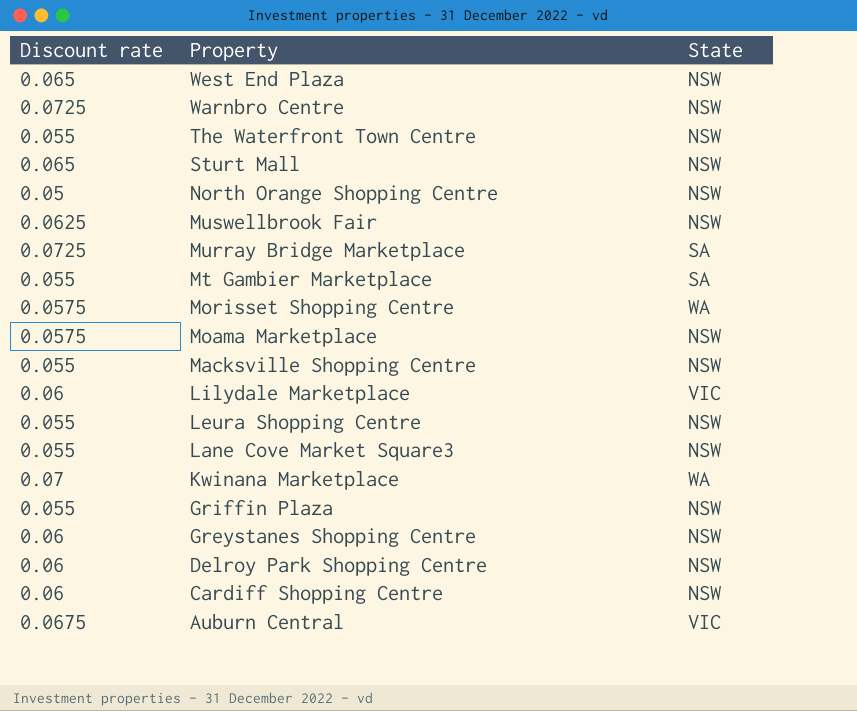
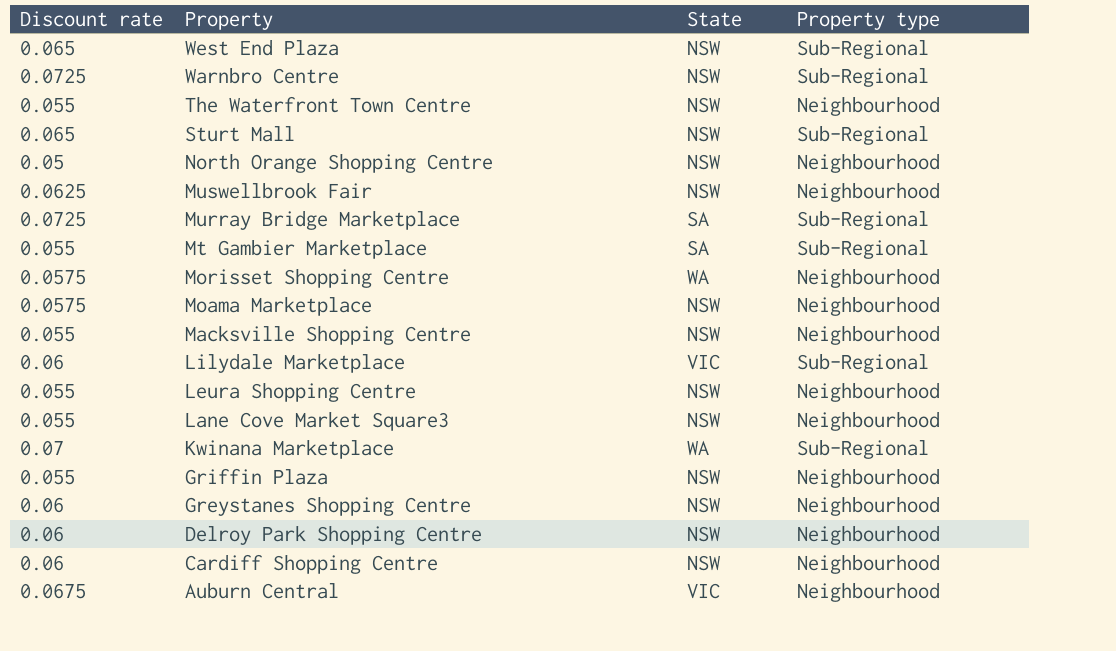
column Property type | position: none -> 4

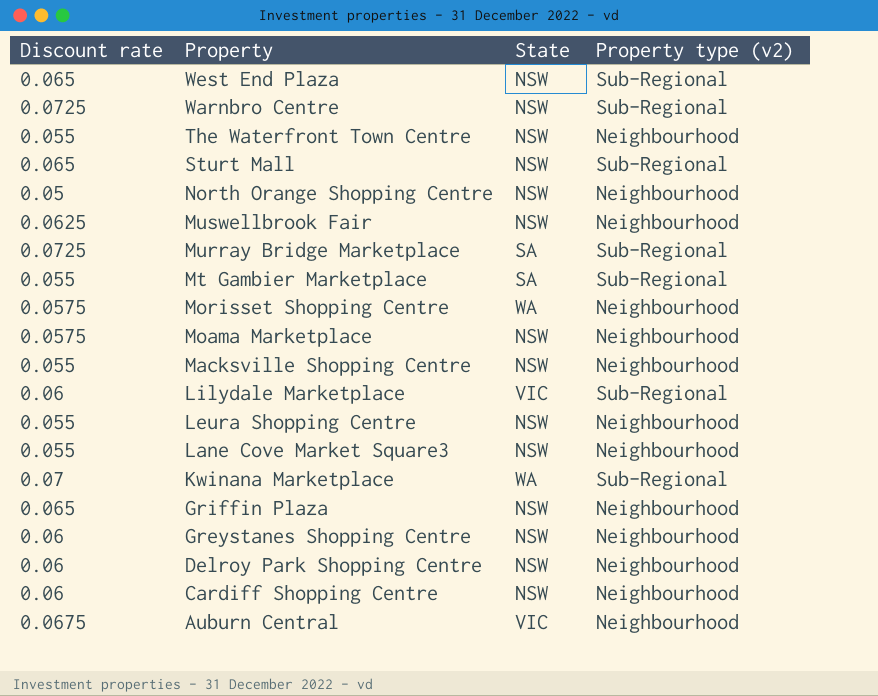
column name: Property type -> Property type (v2)
Griffin Plaza | Discount rate: 0.055 -> 0.065

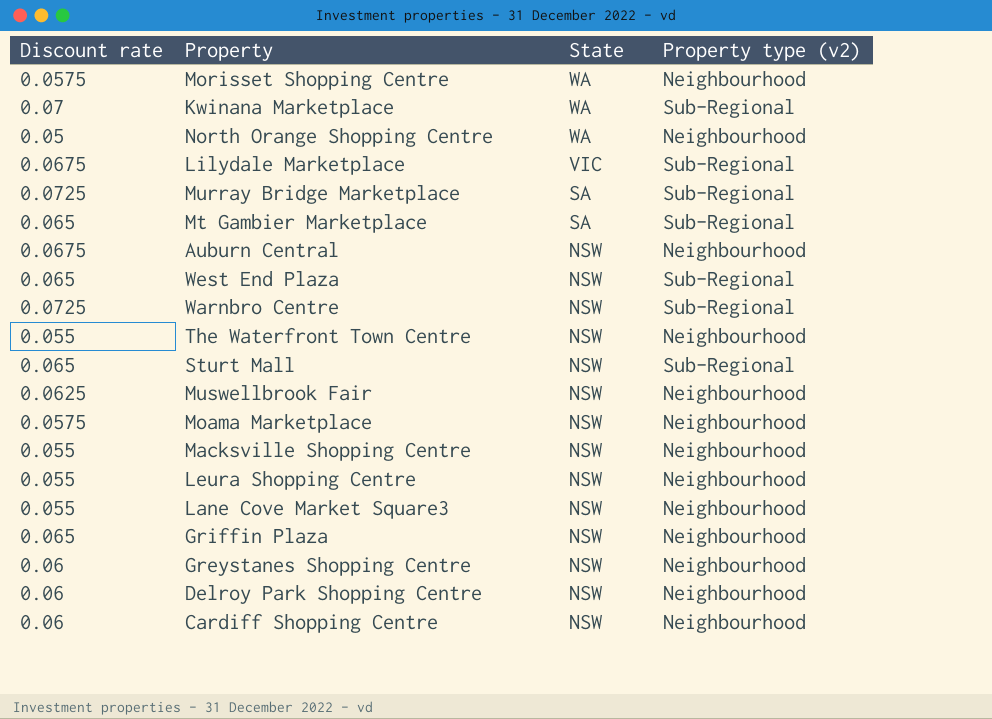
row order: Property descending -> State descending
North Orange Shopping Centre | State: NSW -> WA
Lilydale Marketplace | Discount rate: 0.06 -> 0.0675
Mt Gambier Marketplace | Discount rate: 0.055 -> 0.065
Auburn Central | State: VIC -> NSW

